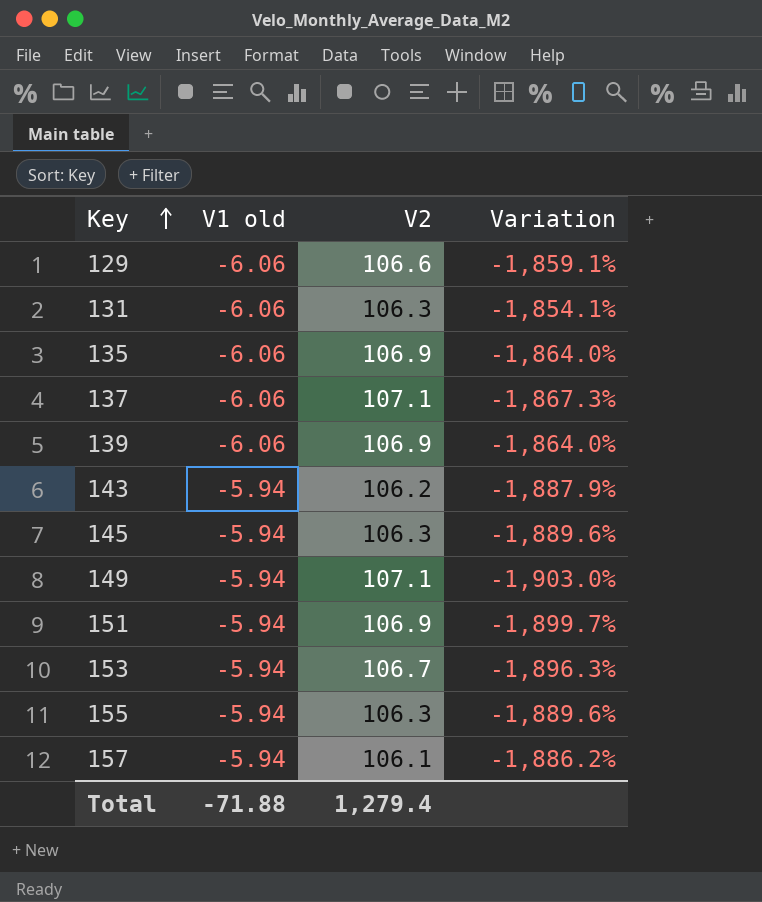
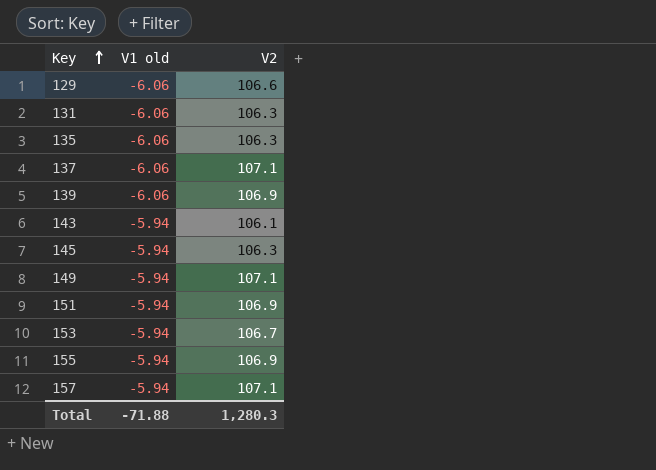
column Variation | formula: ([V2] - [V1 old]) / [V1 old] -> none
135 | V2: 106.9 -> 106.3
143 | V2: 106.2 -> 106.1
155 | V2: 106.3 -> 106.9
157 | V2: 106.1 -> 107.1
Total | V2: 1,279.4 -> 1,280.3

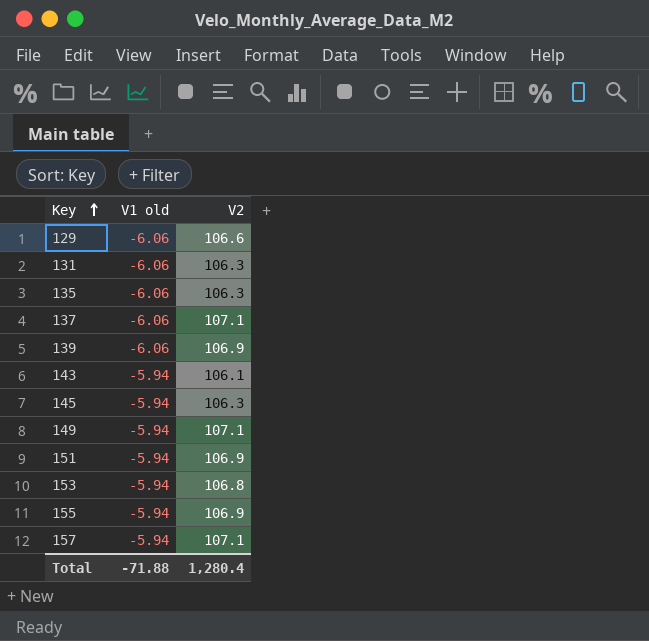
153 | V2: 106.7 -> 106.8
Total | V2: 1,280.3 -> 1,280.4

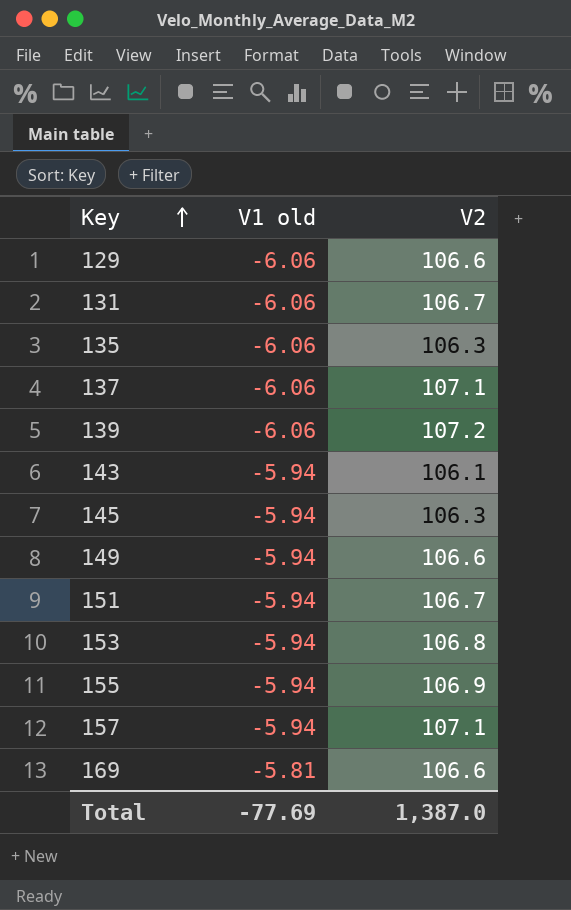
131 | V2: 106.3 -> 106.7
139 | V2: 106.9 -> 107.2
149 | V2: 107.1 -> 106.6
151 | V2: 106.9 -> 106.7
row 169: none -> -5.81 | 106.6
Total | V1 old: -71.88 -> -77.69
Total | V2: 1,280.4 -> 1,387.0

